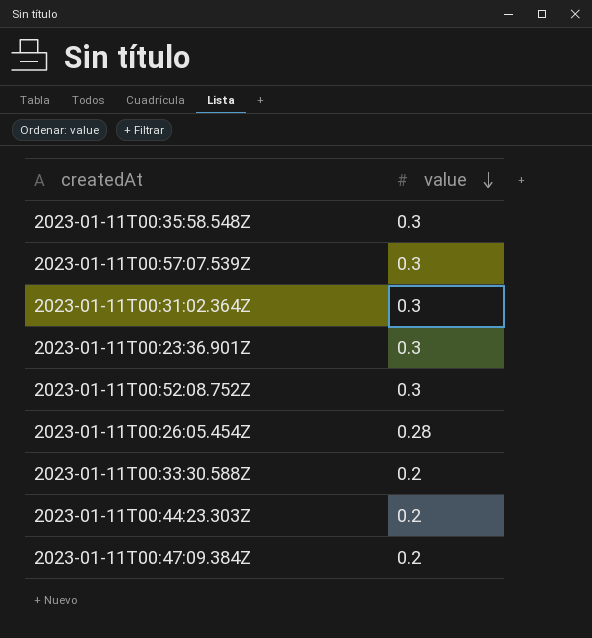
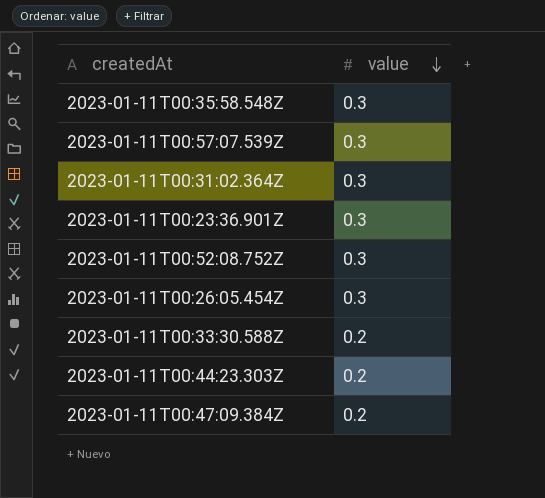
2023-01-11T00:26:05.454Z | value: 0.28 -> 0.3

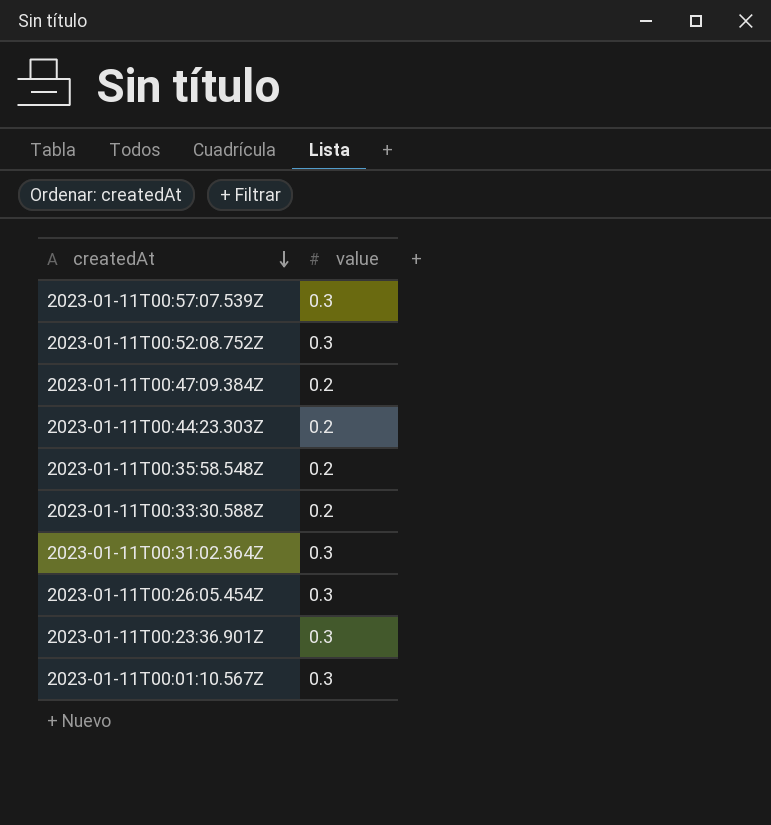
row order: value descending -> createdAt descending
2023-01-11T00:35:58.548Z | value: 0.3 -> 0.2
row 2023-01-11T00:01:10.567Z: none -> 0.3

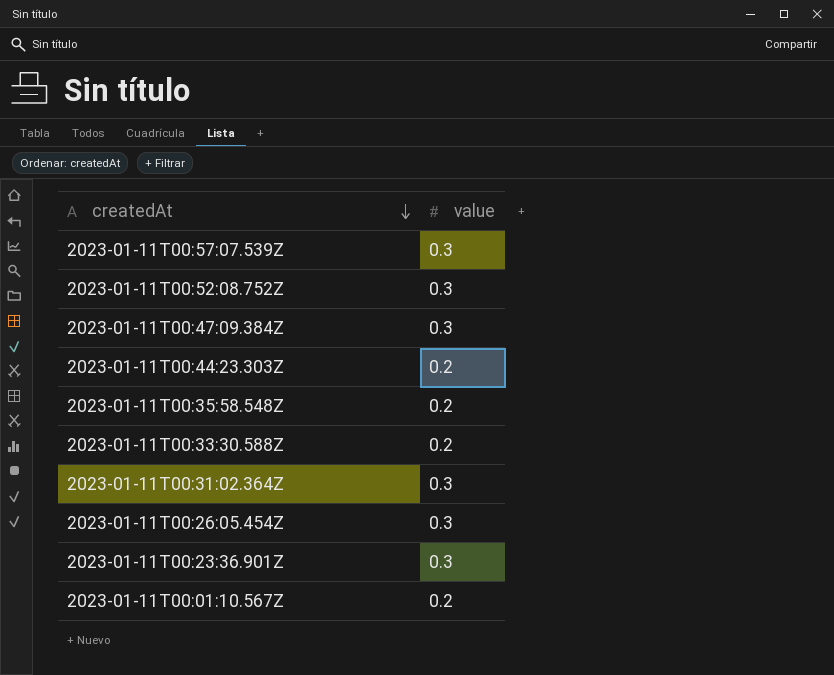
2023-01-11T00:47:09.384Z | value: 0.2 -> 0.3
2023-01-11T00:01:10.567Z | value: 0.3 -> 0.2

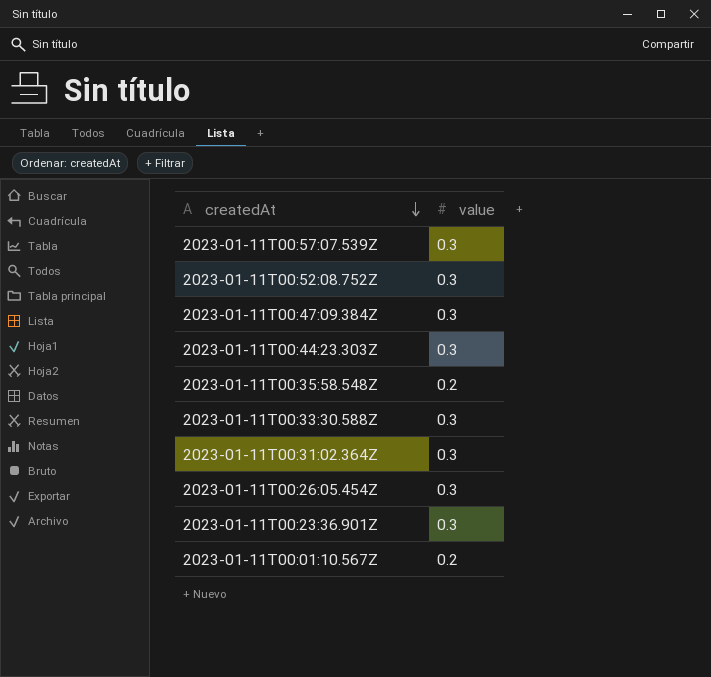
2023-01-11T00:44:23.303Z | value: 0.2 -> 0.3
2023-01-11T00:33:30.588Z | value: 0.2 -> 0.3

